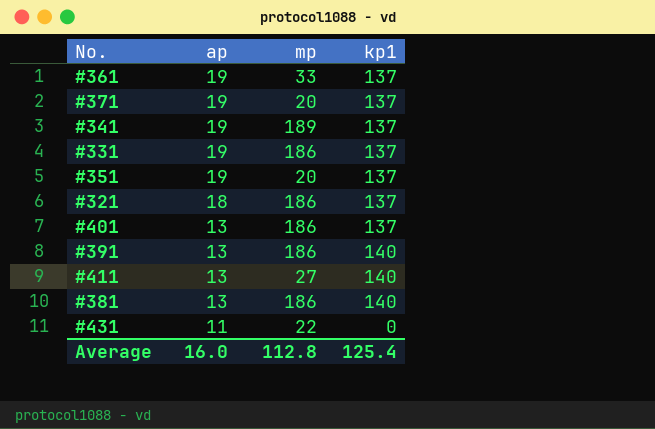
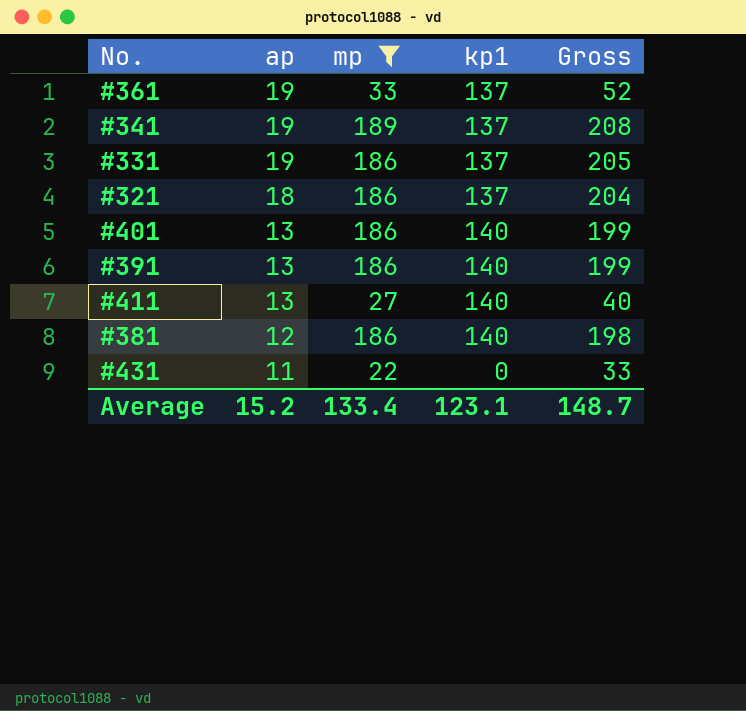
filter: none -> mp != 20
column Gross | formula: none -> [ap] + [mp]
#401 | kp1: 137 -> 140
#381 | ap: 13 -> 12
Average | ap: 16.0 -> 15.2
Average | mp: 112.8 -> 133.4
Average | kp1: 125.4 -> 123.1

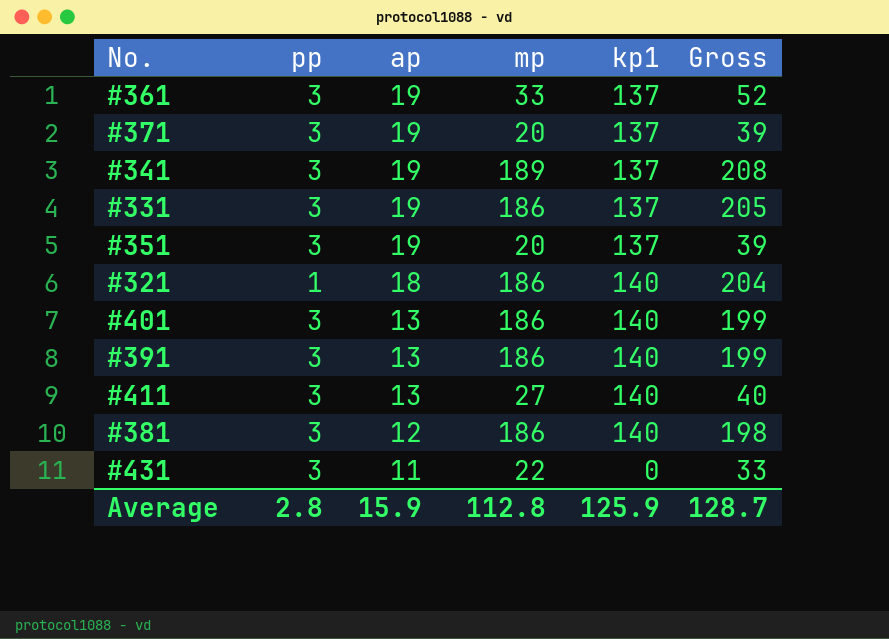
filter: mp != 20 -> none
column pp | position: none -> 2
#321 | kp1: 137 -> 140
Average | ap: 15.2 -> 15.9
Average | mp: 133.4 -> 112.8
Average | kp1: 123.1 -> 125.9
Average | Gross: 148.7 -> 128.7

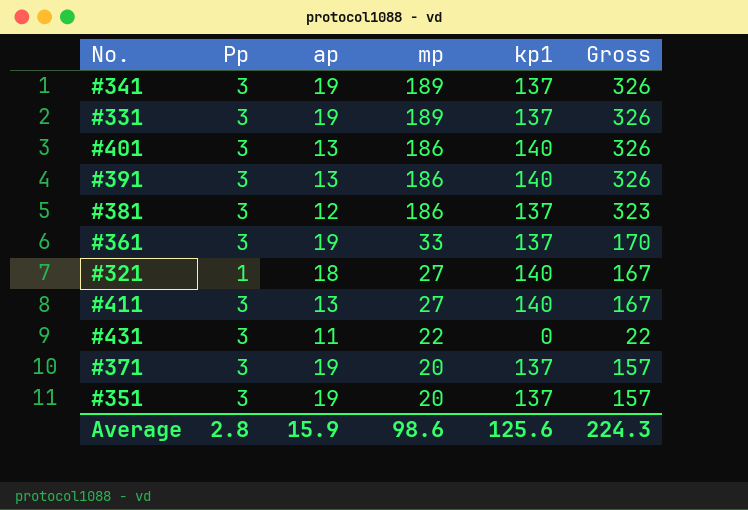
row order: ap descending -> mp descending
column name: pp -> Pp
column Gross | formula: [ap] + [mp] -> [mp] + [kp1]
#331 | mp: 186 -> 189
#381 | kp1: 140 -> 137
#321 | mp: 186 -> 27
Average | mp: 112.8 -> 98.6
Average | kp1: 125.9 -> 125.6
Average | Gross: 128.7 -> 224.3

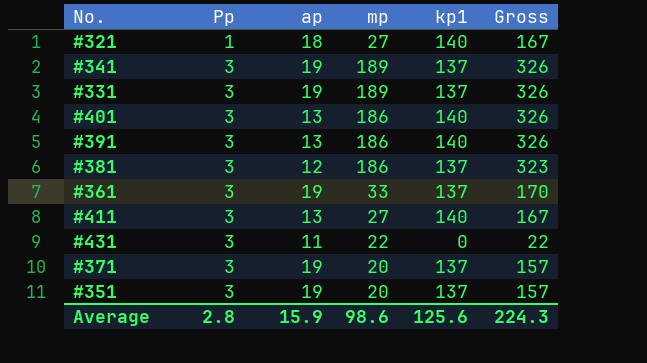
row order: mp descending -> Pp ascending

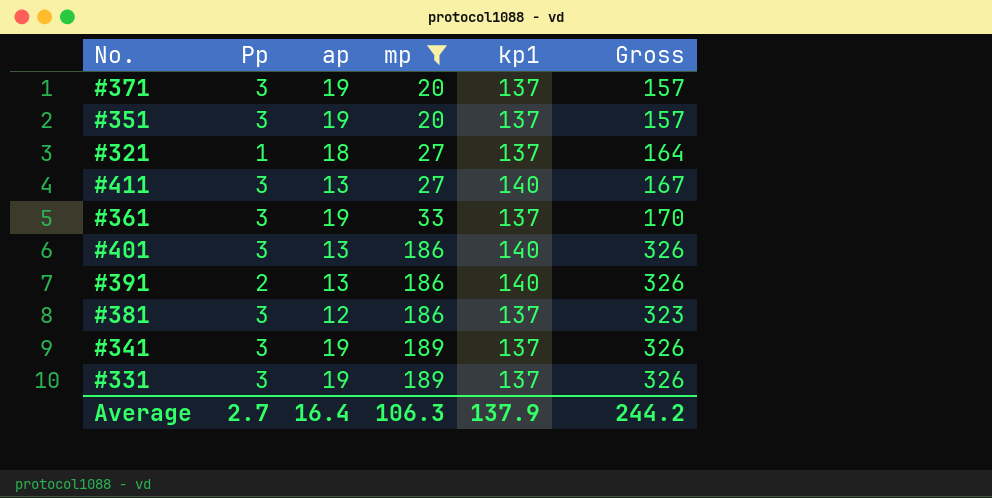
filter: none -> mp != 22
row order: Pp ascending -> mp ascending
#321 | kp1: 140 -> 137
#321 | Gross: 167 -> 164
#391 | Pp: 3 -> 2
Average | Pp: 2.8 -> 2.7
Average | ap: 15.9 -> 16.4
Average | mp: 98.6 -> 106.3
Average | kp1: 125.6 -> 137.9
Average | Gross: 224.3 -> 244.2

